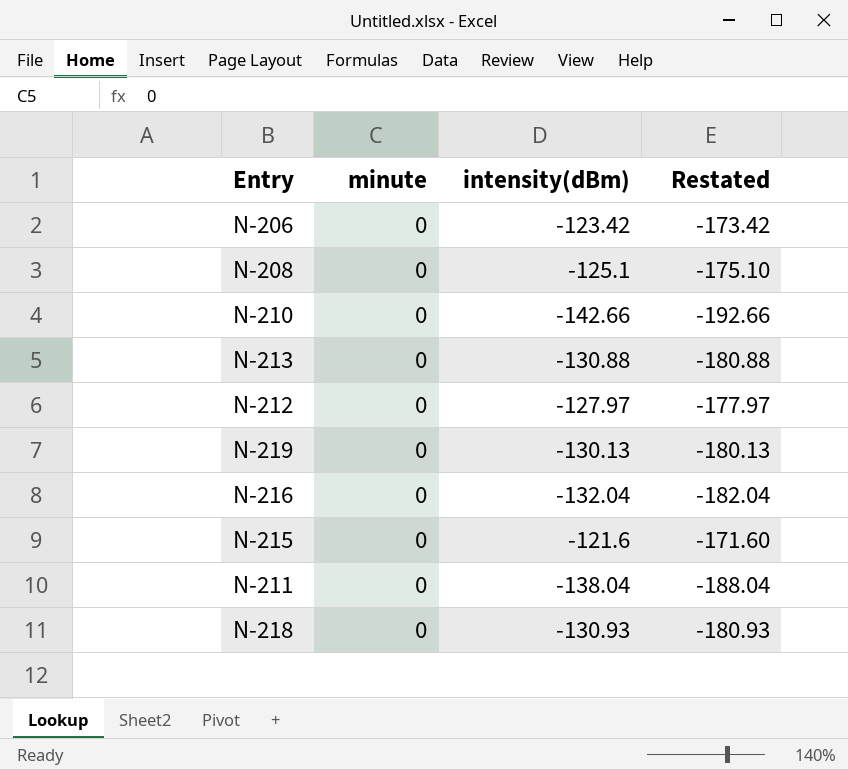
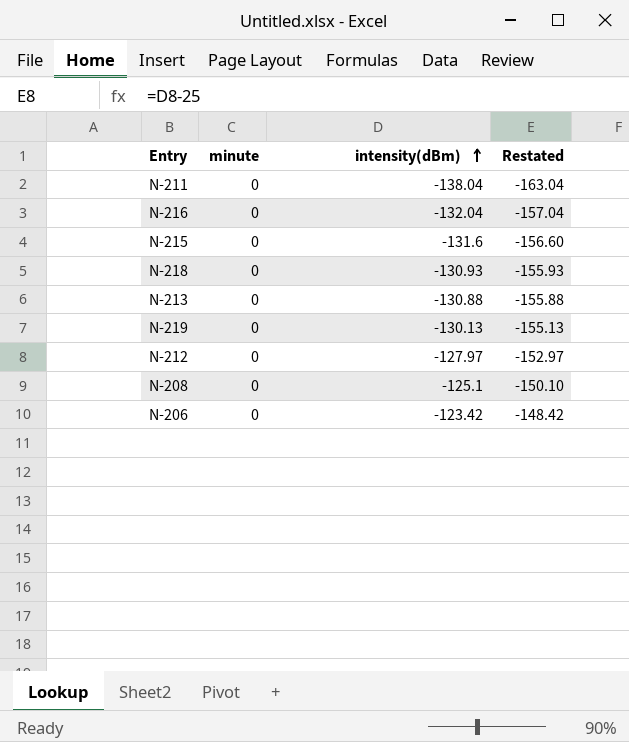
row order: none -> intensity(dBm) ascending
column Restated | formula: [intensity(dBm)] - 50 -> [intensity(dBm)] - 25
row N-210: 0 | -142.66 | -192.66 -> none
N-215 | intensity(dBm): -121.6 -> -131.6

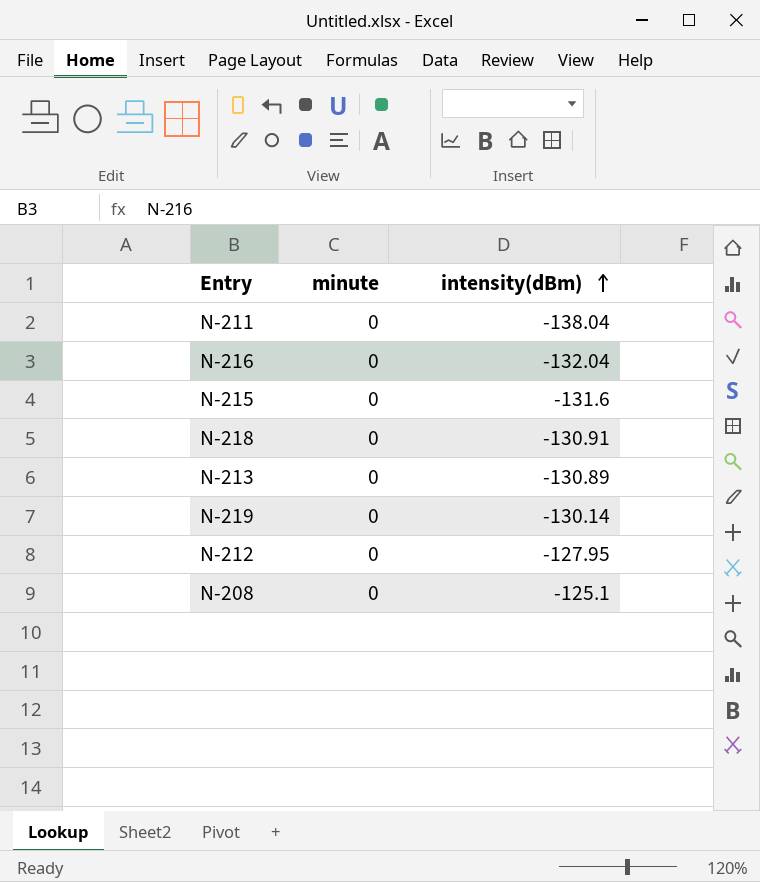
column Restated | formula: [intensity(dBm)] - 25 -> none
row N-206: 0 | -123.42 | -148.42 -> none
N-218 | intensity(dBm): -130.93 -> -130.91
N-213 | intensity(dBm): -130.88 -> -130.89
N-219 | intensity(dBm): -130.13 -> -130.14
N-212 | intensity(dBm): -127.97 -> -127.95

